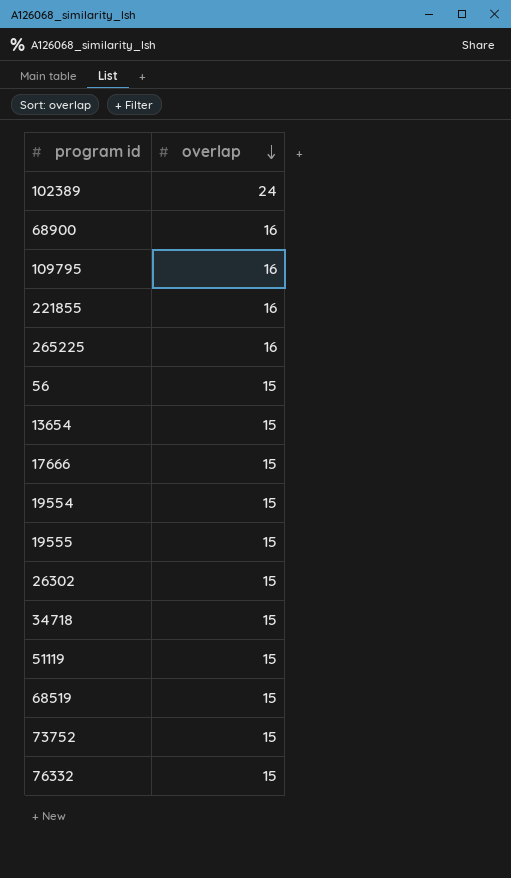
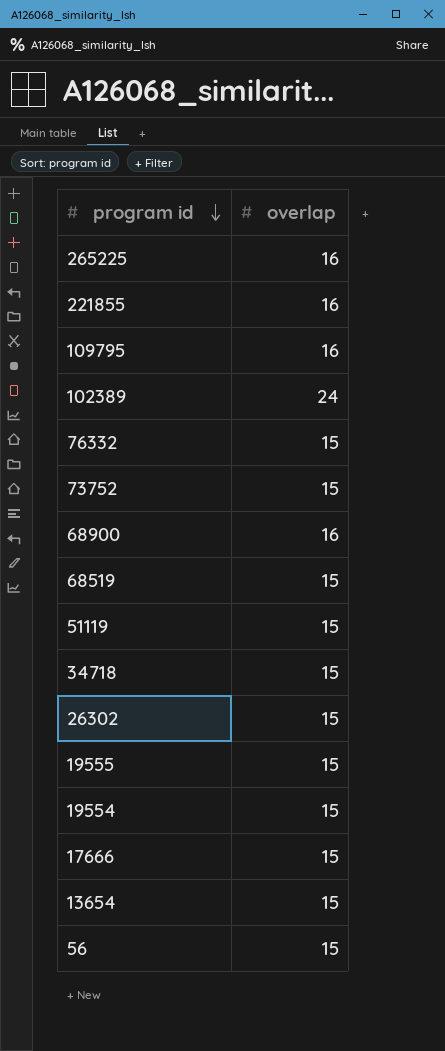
row order: overlap descending -> program id descending

